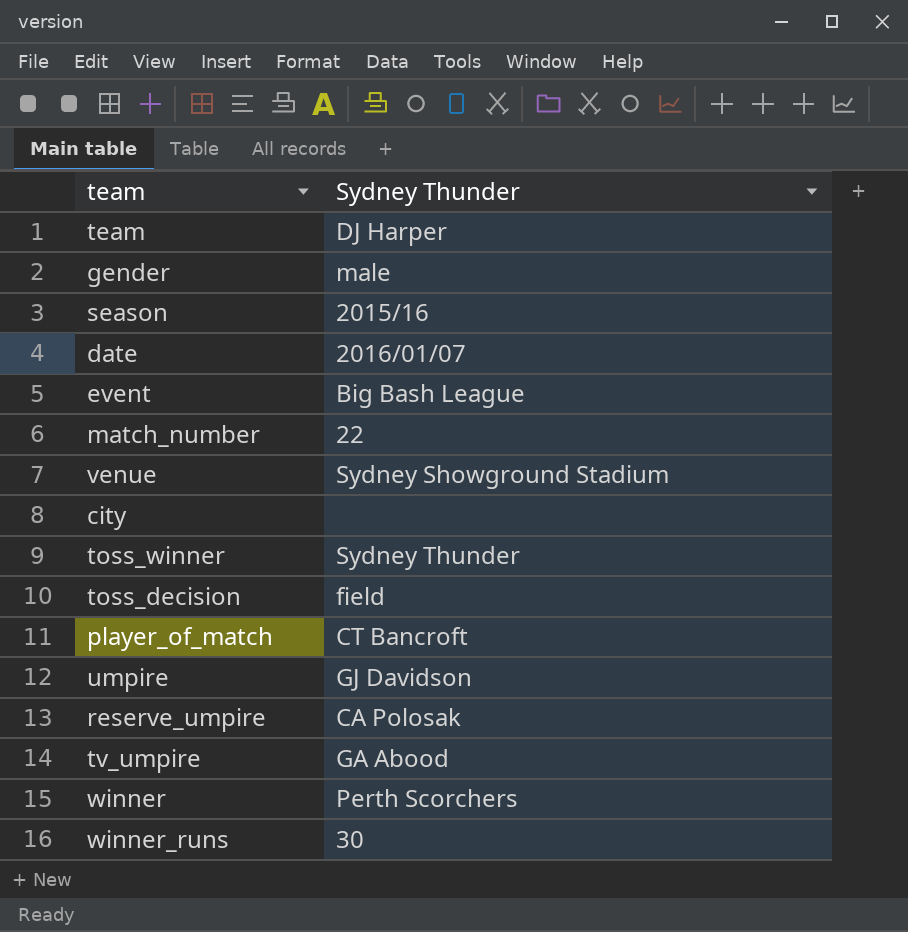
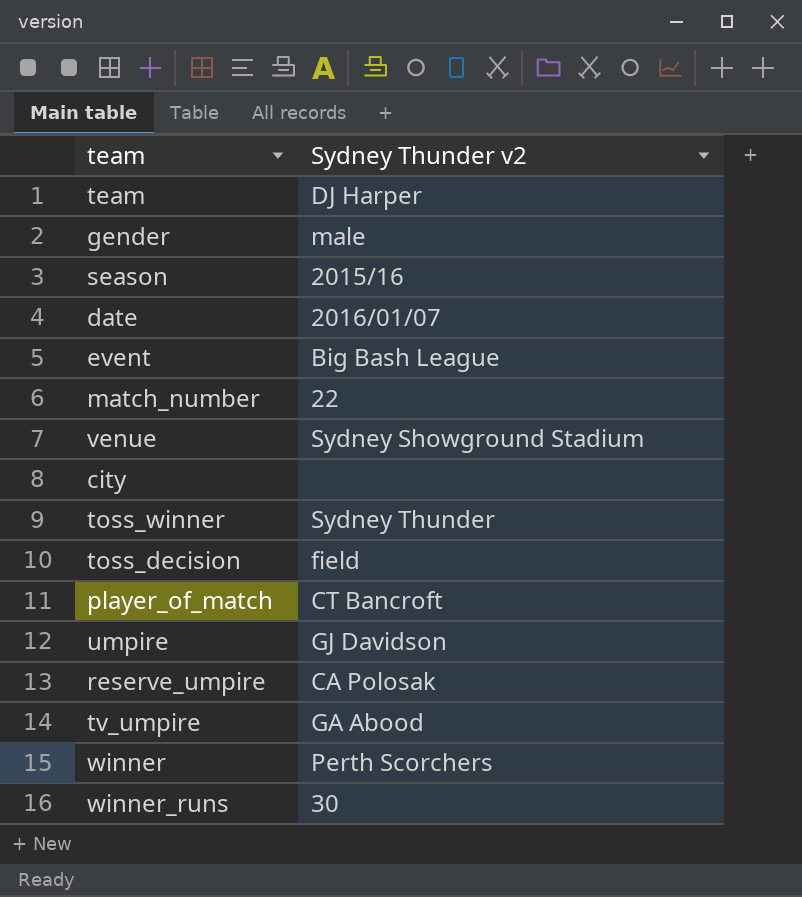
column name: Sydney Thunder -> Sydney Thunder v2

